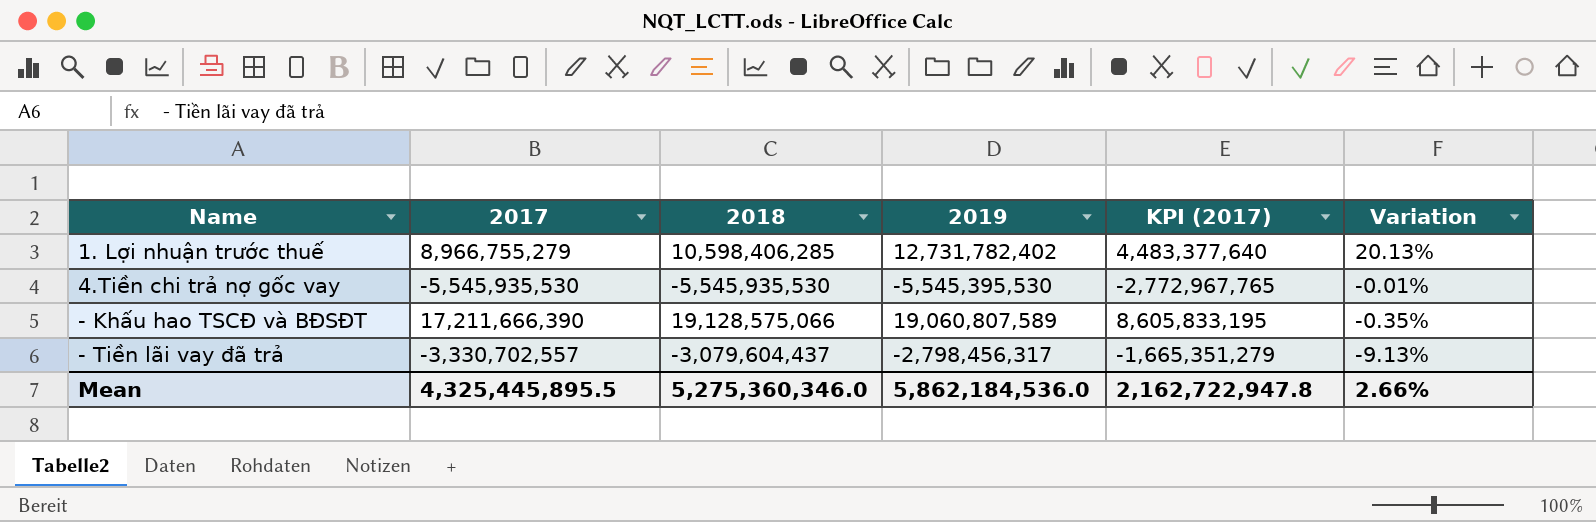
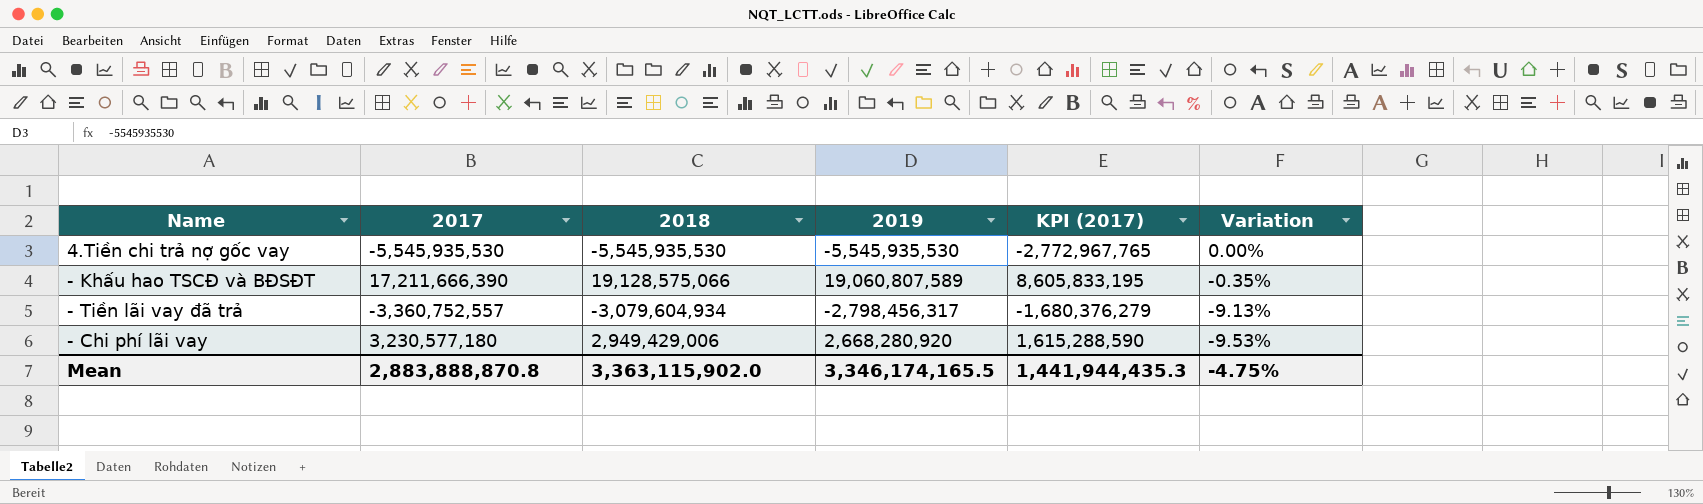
row 1. Lợi nhuận trước thuế: 8,966,755,279 | 10,598,406,285 | 12,731,782,402 | 4,483,377,640 | 20.13% -> none
4.Tiền chi trả nợ gốc vay | 2019: -5,545,395,530 -> -5,545,935,530
4.Tiền chi trả nợ gốc vay | Variation: -0.01% -> 0.00%
- Tiền lãi vay đã trả | 2017: -3,330,702,557 -> -3,360,752,557
- Tiền lãi vay đã trả | 2018: -3,079,604,437 -> -3,079,604,934
- Tiền lãi vay đã trả | KPI (2017): -1,665,351,279 -> -1,680,376,279
row - Chi phí lãi vay: none -> 3,230,577,180 | 2,949,429,006 | 2,668,280,920 | 1,615,288,590 | -9.53%
Mean | 2017: 4,325,445,895.5 -> 2,883,888,870.8
Mean | 2018: 5,275,360,346.0 -> 3,363,115,902.0
Mean | 2019: 5,862,184,536.0 -> 3,346,174,165.5
Mean | KPI (2017): 2,162,722,947.8 -> 1,441,944,435.3
Mean | Variation: 2.66% -> -4.75%

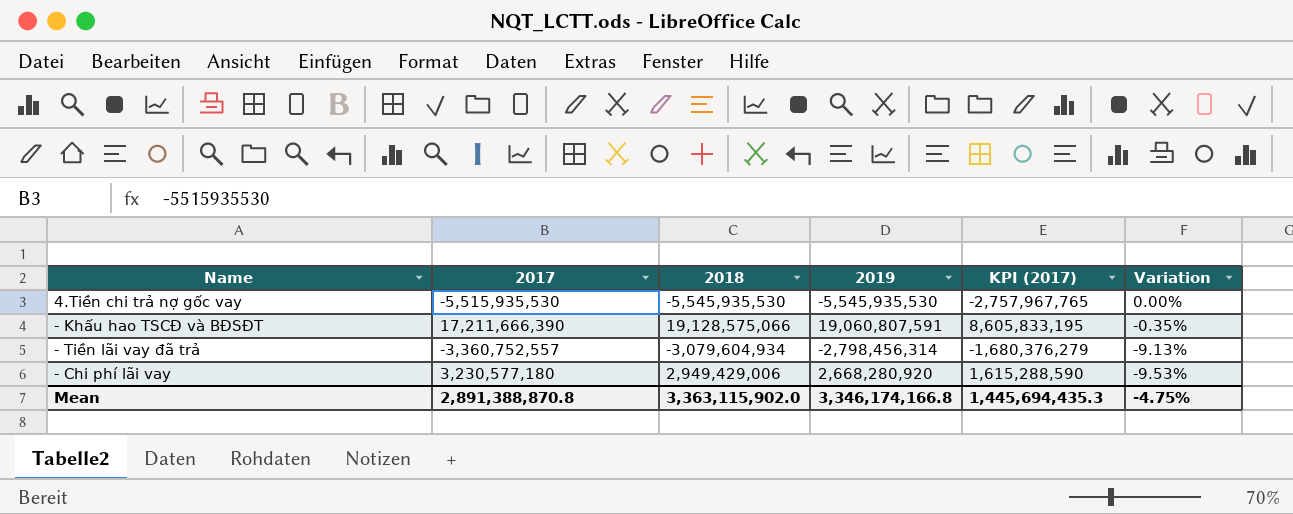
4.Tiền chi trả nợ gốc vay | 2017: -5,545,935,530 -> -5,515,935,530
4.Tiền chi trả nợ gốc vay | KPI (2017): -2,772,967,765 -> -2,757,967,765
- Khấu hao TSCĐ và BĐSĐT | 2019: 19,060,807,589 -> 19,060,807,591
- Tiền lãi vay đã trả | 2019: -2,798,456,317 -> -2,798,456,314
Mean | 2017: 2,883,888,870.8 -> 2,891,388,870.8
Mean | 2019: 3,346,174,165.5 -> 3,346,174,166.8
Mean | KPI (2017): 1,441,944,435.3 -> 1,445,694,435.3

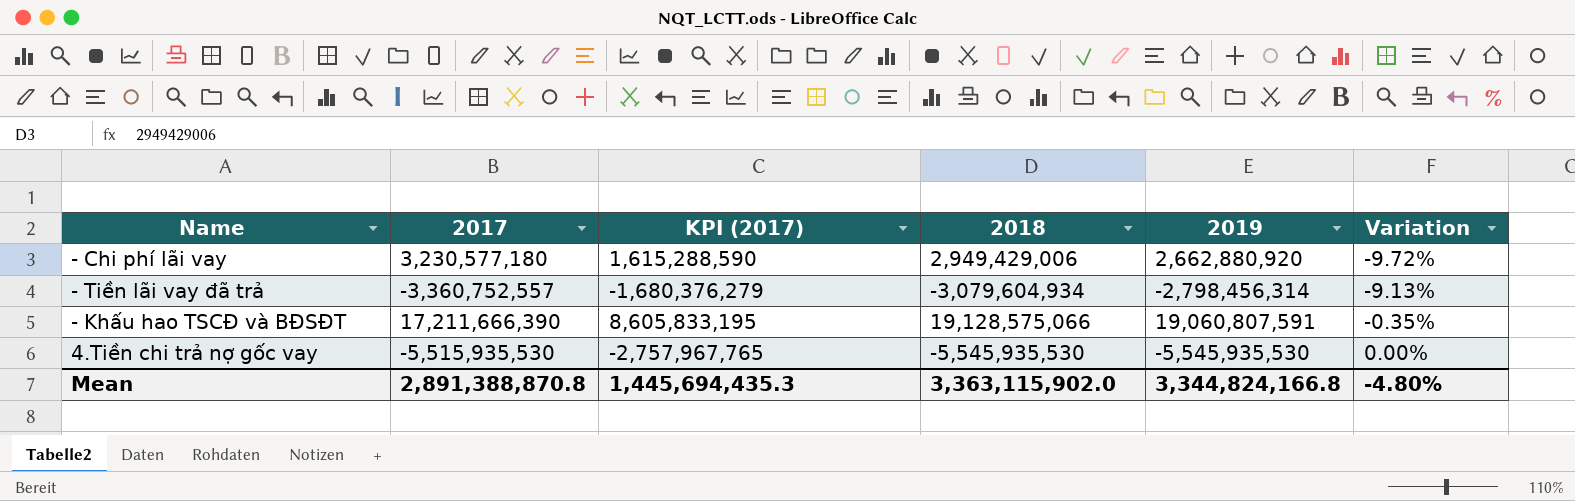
row order: Variation descending -> Variation ascending
column KPI (2017) | position: 5 -> 3
- Chi phí lãi vay | 2019: 2,668,280,920 -> 2,662,880,920
- Chi phí lãi vay | Variation: -9.53% -> -9.72%
Mean | 2019: 3,346,174,166.8 -> 3,344,824,166.8
Mean | Variation: -4.75% -> -4.80%

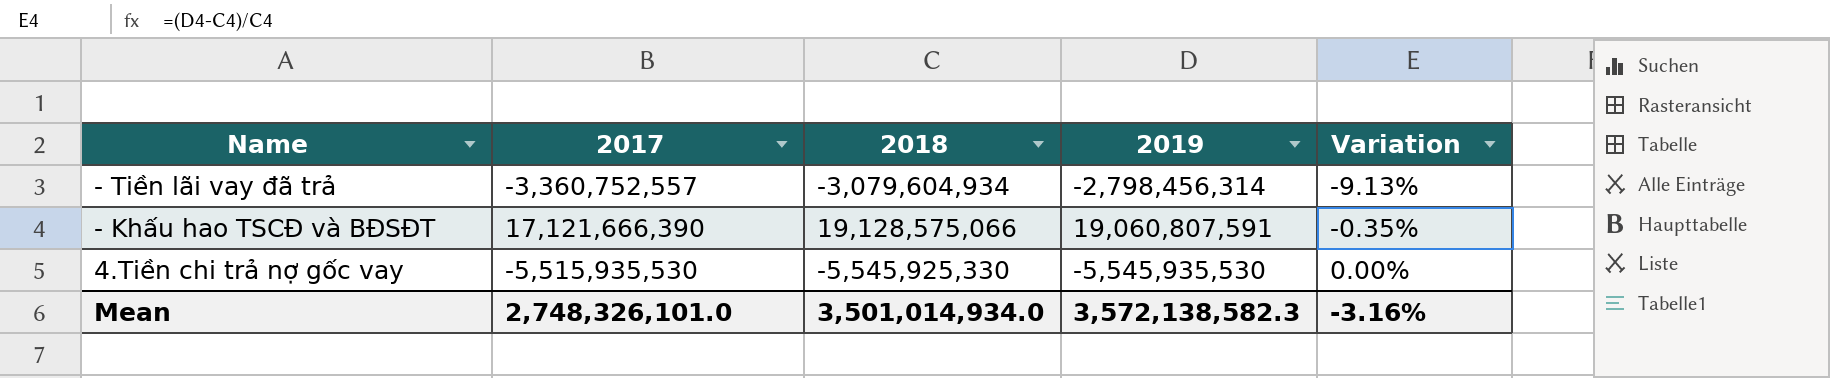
column KPI (2017) | formula: [2017] * 0.5 -> none
row - Chi phí lãi vay: 3,230,577,180 | 1,615,288,590 | 2,949,429,006 | 2,662,880,920 | -9.72% -> none
- Khấu hao TSCĐ và BĐSĐT | 2017: 17,211,666,390 -> 17,121,666,390
4.Tiền chi trả nợ gốc vay | 2018: -5,545,935,530 -> -5,545,925,330
Mean | 2017: 2,891,388,870.8 -> 2,748,326,101.0
Mean | 2018: 3,363,115,902.0 -> 3,501,014,934.0
Mean | 2019: 3,344,824,166.8 -> 3,572,138,582.3
Mean | Variation: -4.80% -> -3.16%

